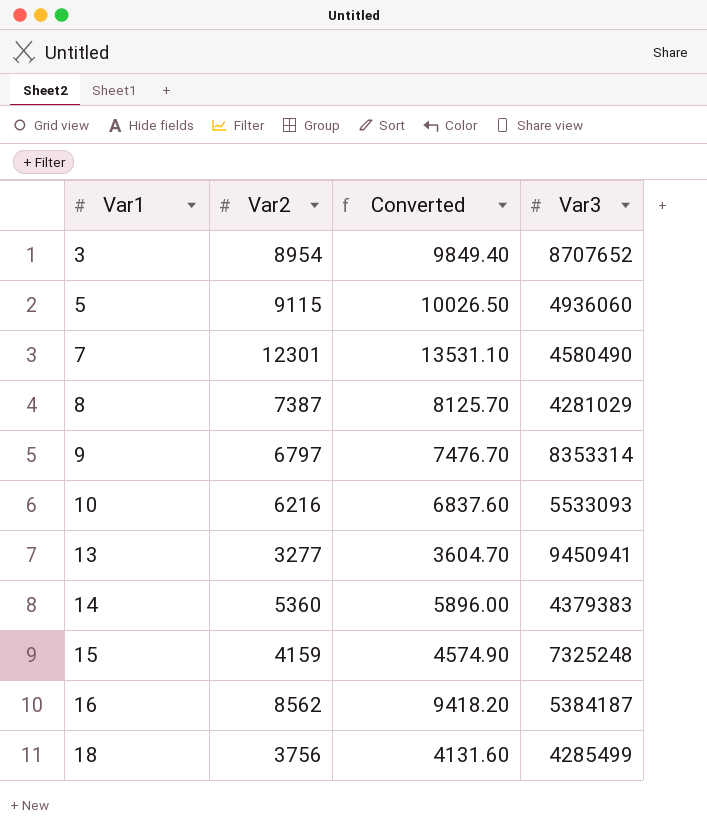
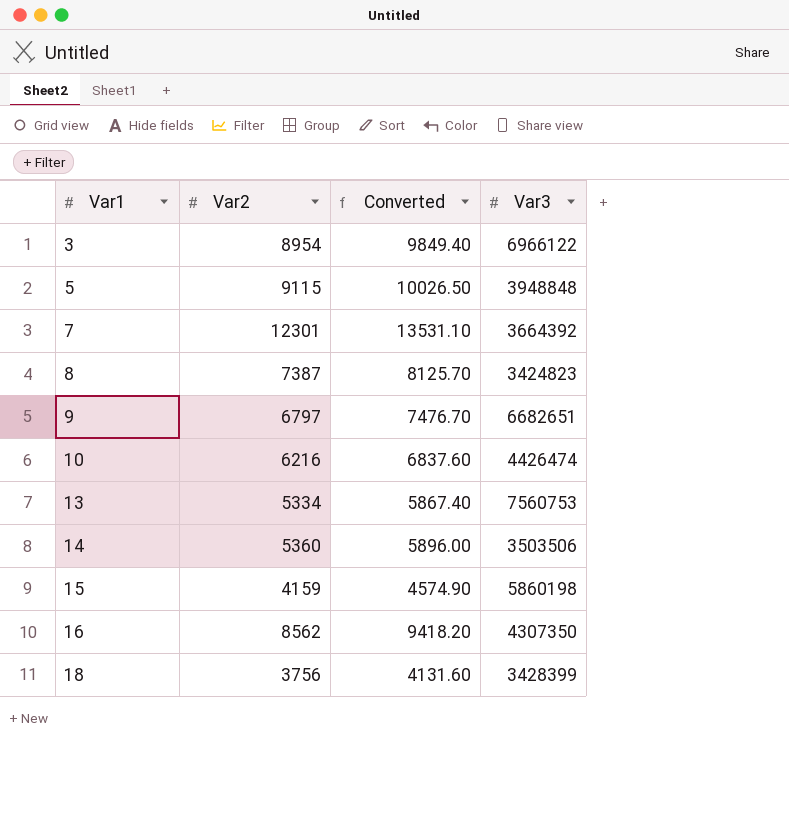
3 | Var3: 8707652 -> 6966122
5 | Var3: 4936060 -> 3948848
7 | Var3: 4580490 -> 3664392
8 | Var3: 4281029 -> 3424823
9 | Var3: 8353314 -> 6682651
10 | Var3: 5533093 -> 4426474
13 | Var2: 3277 -> 5334
13 | Converted: 3604.70 -> 5867.40
13 | Var3: 9450941 -> 7560753
14 | Var3: 4379383 -> 3503506
15 | Var3: 7325248 -> 5860198
16 | Var3: 5384187 -> 4307350
18 | Var3: 4285499 -> 3428399

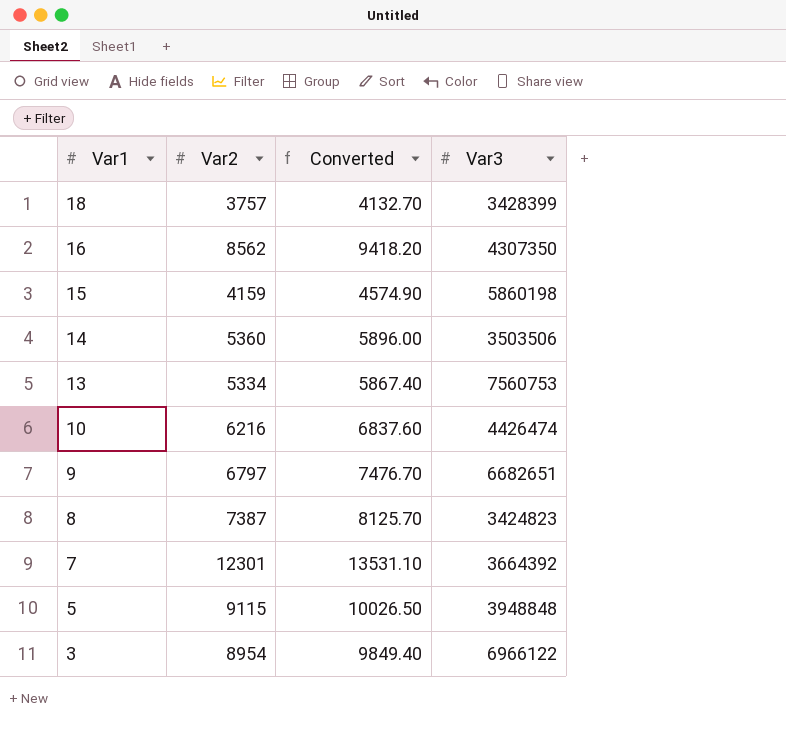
row order: Var1 ascending -> Var1 descending
18 | Var2: 3756 -> 3757
18 | Converted: 4131.60 -> 4132.70

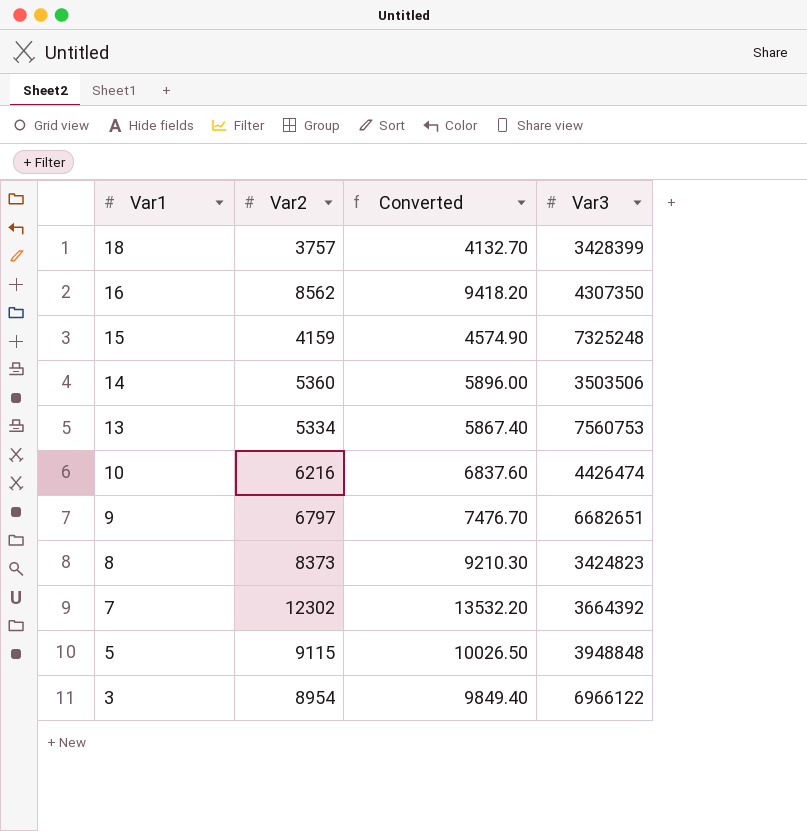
15 | Var3: 5860198 -> 7325248
8 | Var2: 7387 -> 8373
8 | Converted: 8125.70 -> 9210.30
7 | Var2: 12301 -> 12302
7 | Converted: 13531.10 -> 13532.20

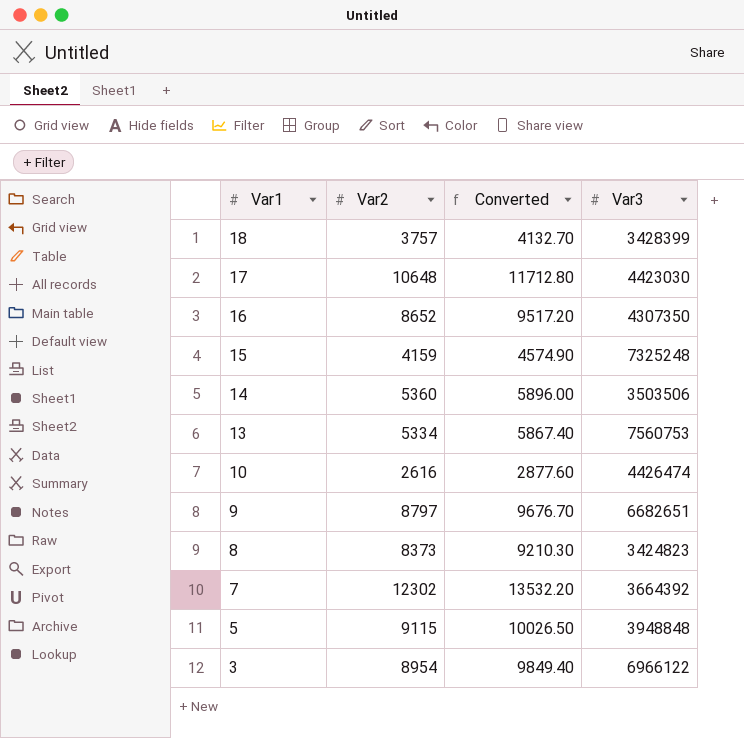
row 17: none -> 10648 | 11712.80 | 4423030
16 | Var2: 8562 -> 8652
16 | Converted: 9418.20 -> 9517.20
10 | Var2: 6216 -> 2616
10 | Converted: 6837.60 -> 2877.60
9 | Var2: 6797 -> 8797
9 | Converted: 7476.70 -> 9676.70

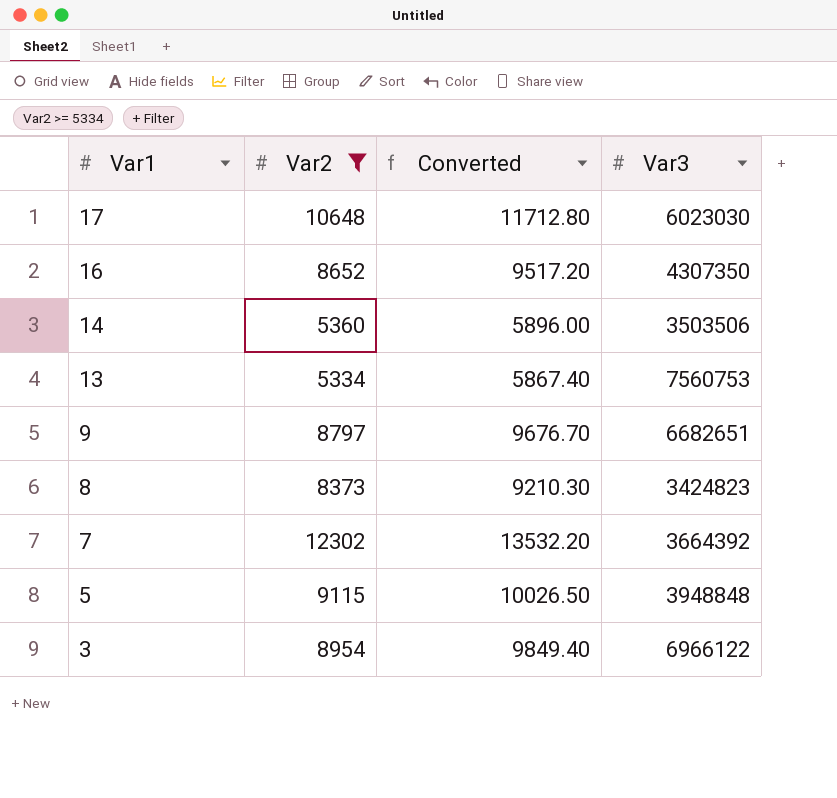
filter: none -> Var2 >= 5334
17 | Var3: 4423030 -> 6023030

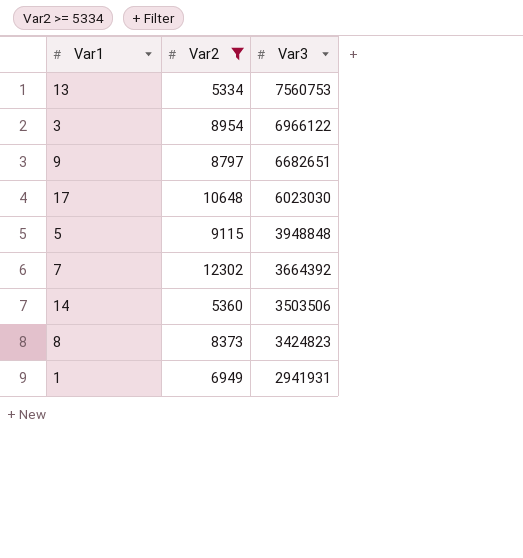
row order: Var1 descending -> Var3 descending
column Converted | formula: [Var2] * 1.1 -> none
row 16: 8652 | 9517.20 | 4307350 -> none
row 1: none -> 6949 | 2941931

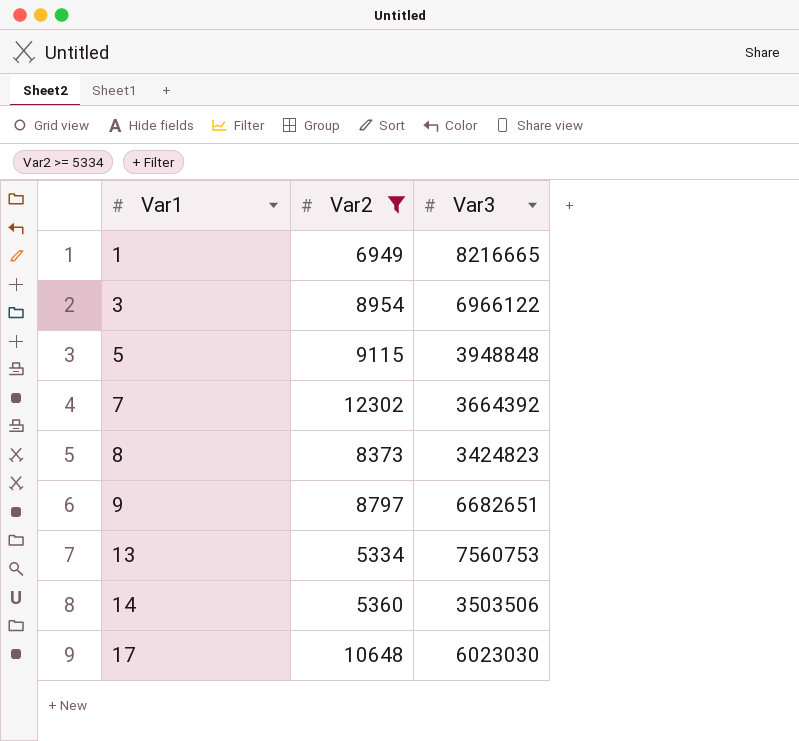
row order: Var3 descending -> Var1 ascending
1 | Var3: 2941931 -> 8216665

